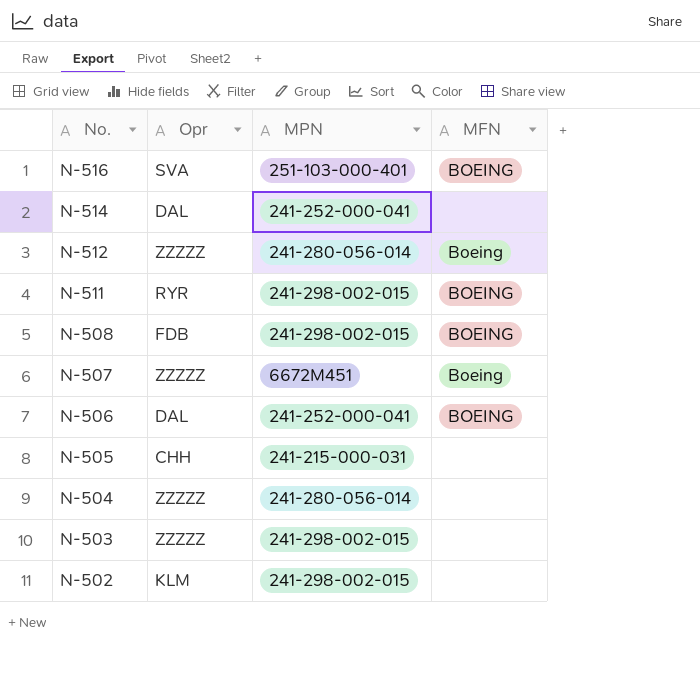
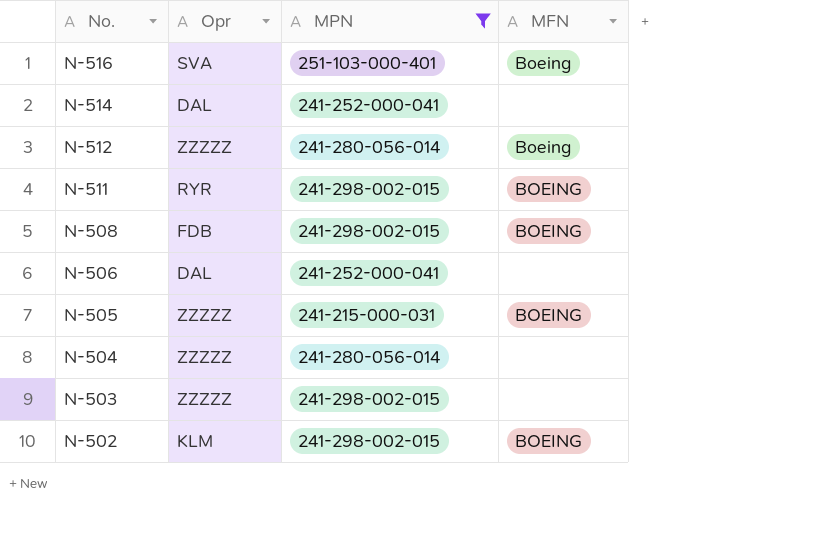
filter: none -> MPN != 6672M451
N-516 | MFN: BOEING -> Boeing
N-506 | MFN: BOEING -> none
N-505 | Opr: CHH -> ZZZZZ
N-505 | MFN: none -> BOEING
N-502 | MFN: none -> BOEING

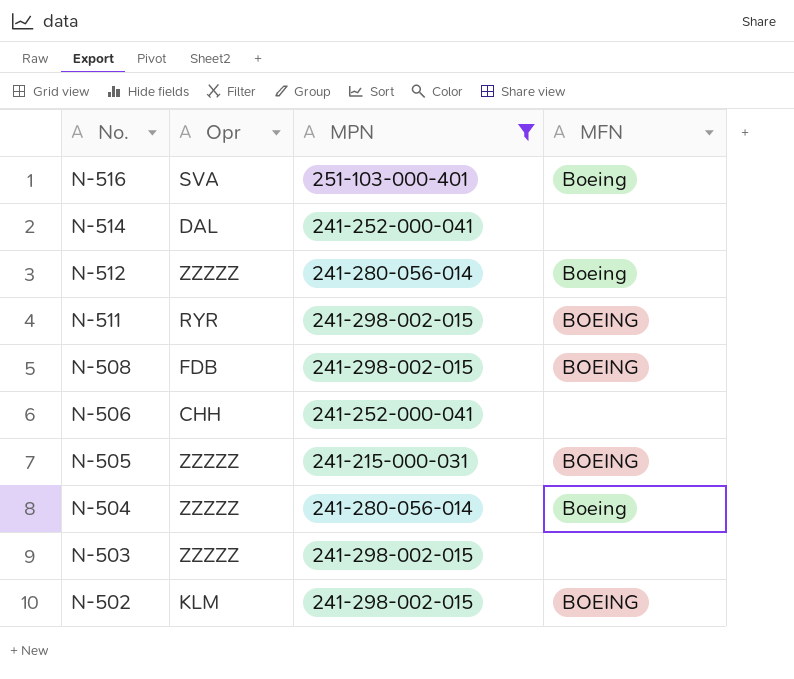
N-506 | Opr: DAL -> CHH
N-504 | MFN: none -> Boeing

